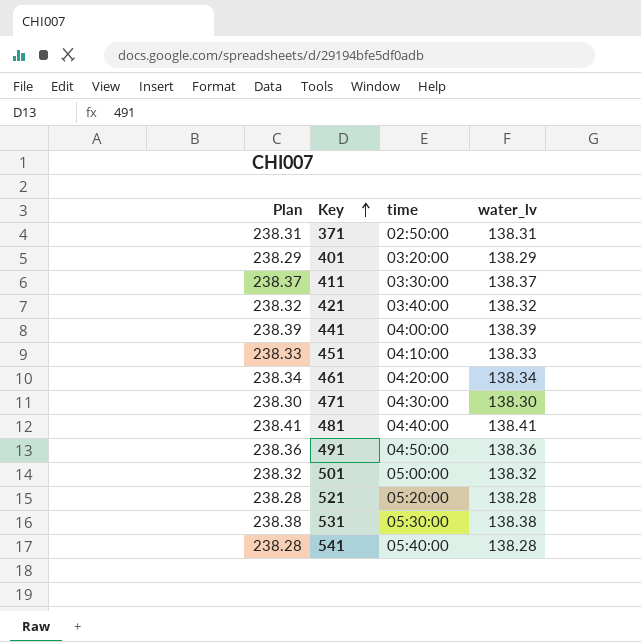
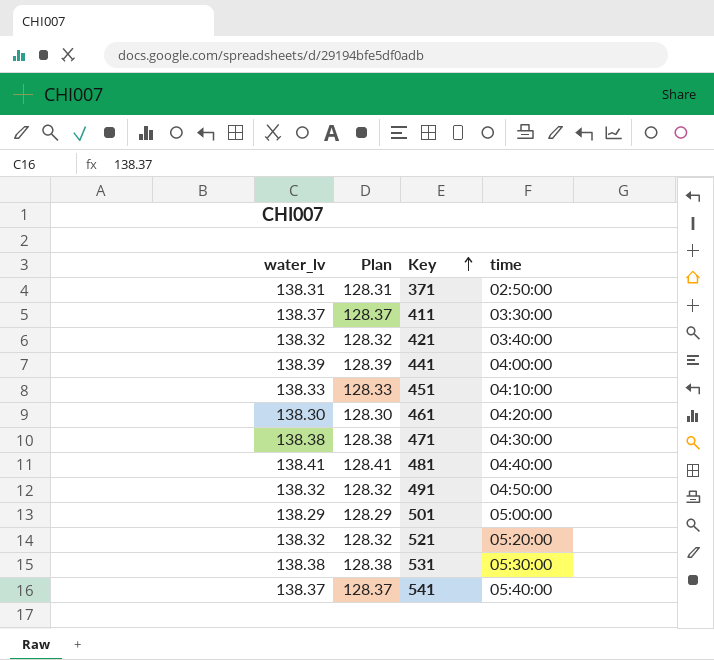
column water_lv | position: 4 -> 1
column Plan | formula: [water_lv] + 100 -> [water_lv] - 10
row 401: 238.29 | 03:20:00 | 138.29 -> none
461 | water_lv: 138.34 -> 138.30
471 | water_lv: 138.30 -> 138.38
491 | water_lv: 138.36 -> 138.32
501 | water_lv: 138.32 -> 138.29
521 | water_lv: 138.28 -> 138.32
541 | water_lv: 138.28 -> 138.37

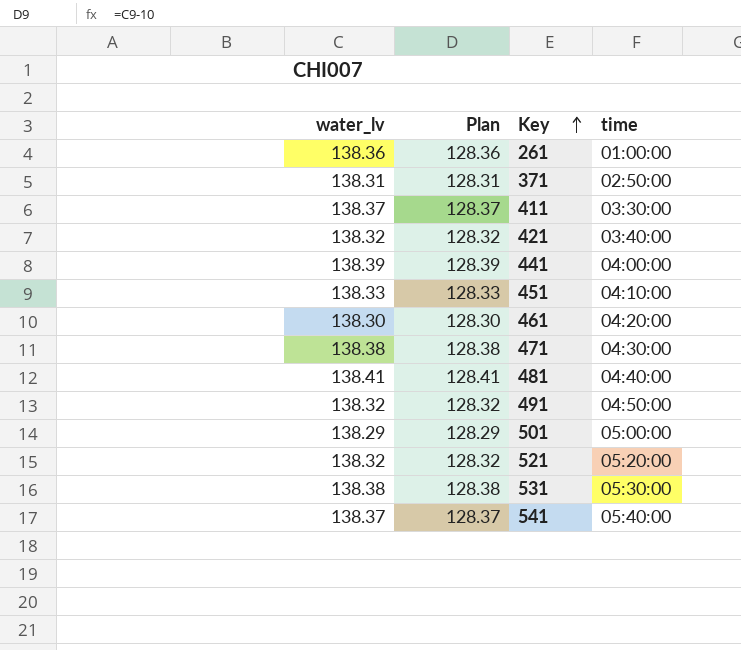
row 261: none -> 138.36 | 128.36 | 01:00:00

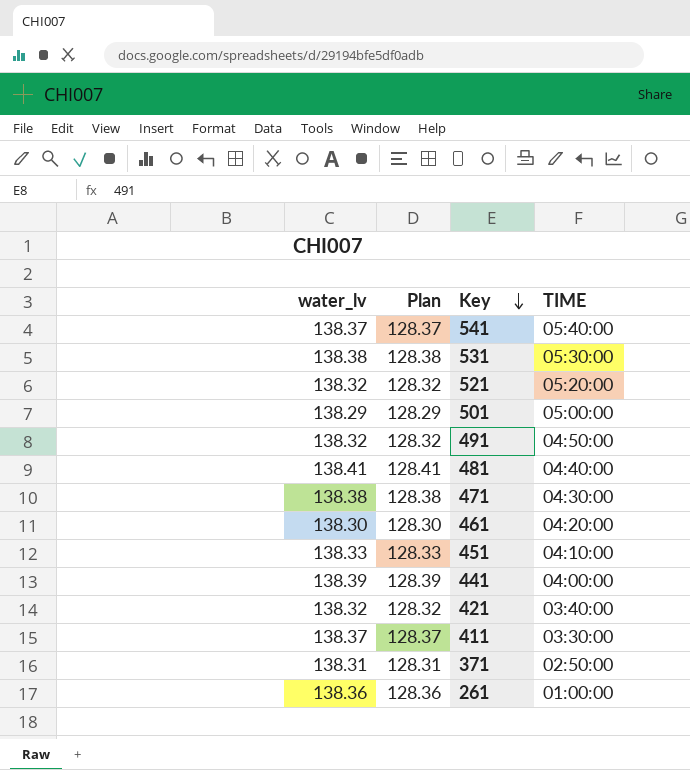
row order: Key ascending -> Key descending
column name: time -> TIME

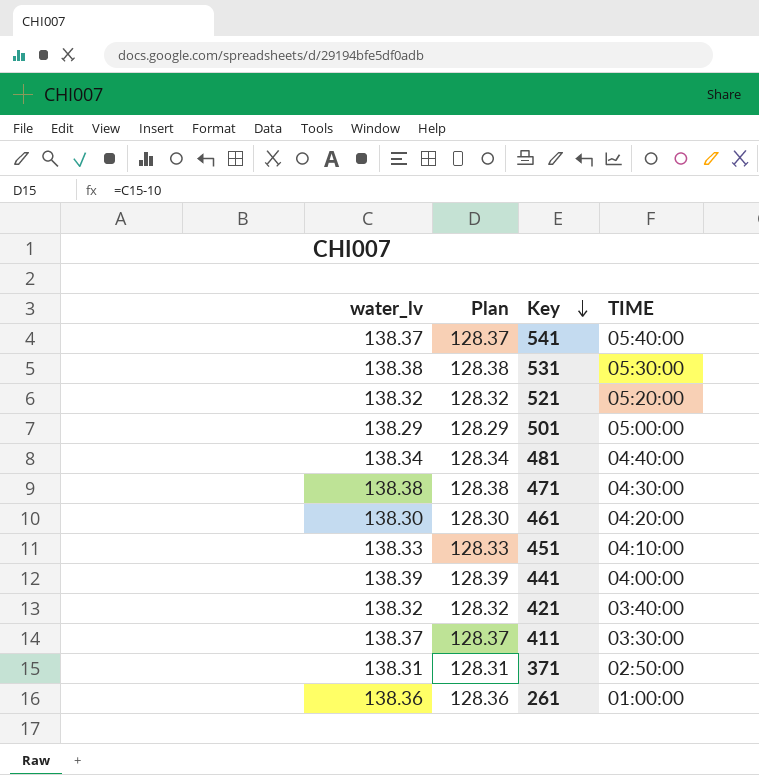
row 491: 138.32 | 128.32 | 04:50:00 -> none
481 | water_lv: 138.41 -> 138.34
481 | Plan: 128.41 -> 128.34

